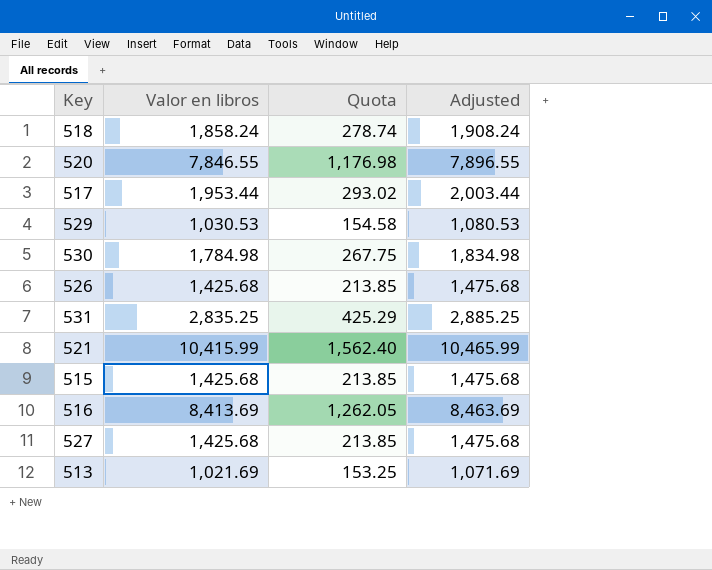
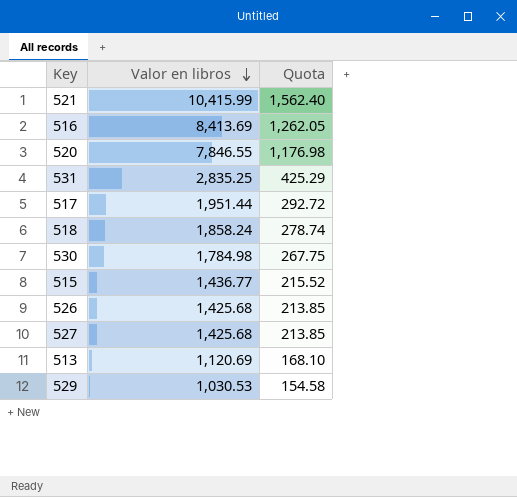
row order: none -> Valor en libros descending
column Adjusted | formula: [Valor en libros] + 50 -> none
517 | Valor en libros: 1,953.44 -> 1,951.44
517 | Quota: 293.02 -> 292.72
515 | Valor en libros: 1,425.68 -> 1,436.77
515 | Quota: 213.85 -> 215.52
513 | Valor en libros: 1,021.69 -> 1,120.69
513 | Quota: 153.25 -> 168.10

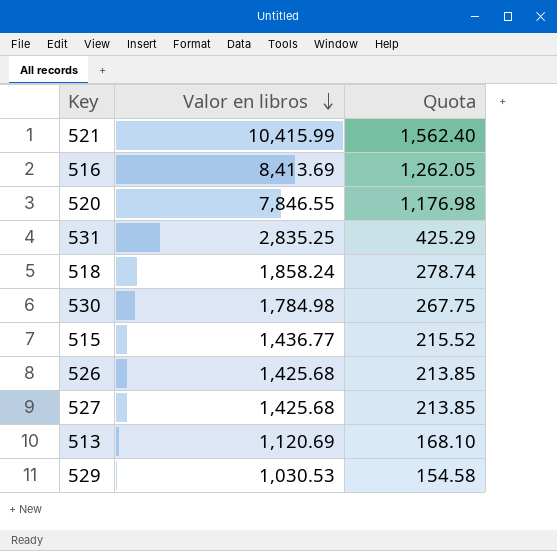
row 517: 1,951.44 | 292.72 -> none

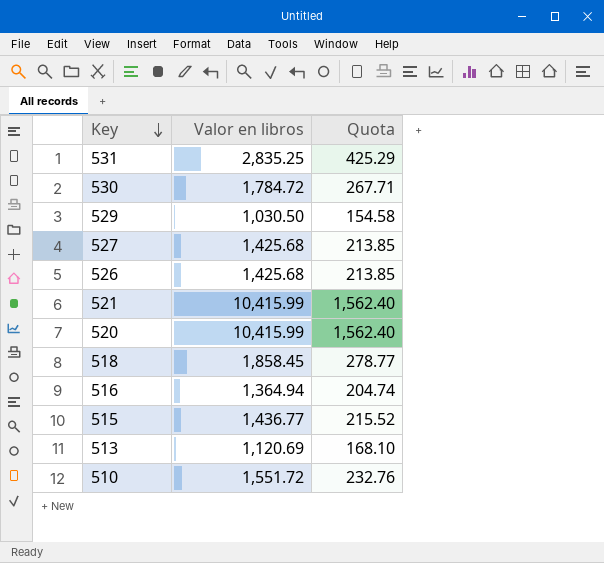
row order: Valor en libros descending -> Key descending
530 | Valor en libros: 1,784.98 -> 1,784.72
530 | Quota: 267.75 -> 267.71
529 | Valor en libros: 1,030.53 -> 1,030.50
520 | Valor en libros: 7,846.55 -> 10,415.99
520 | Quota: 1,176.98 -> 1,562.40
518 | Valor en libros: 1,858.24 -> 1,858.45
518 | Quota: 278.74 -> 278.77
516 | Valor en libros: 8,413.69 -> 1,364.94
516 | Quota: 1,262.05 -> 204.74
row 510: none -> 1,551.72 | 232.76

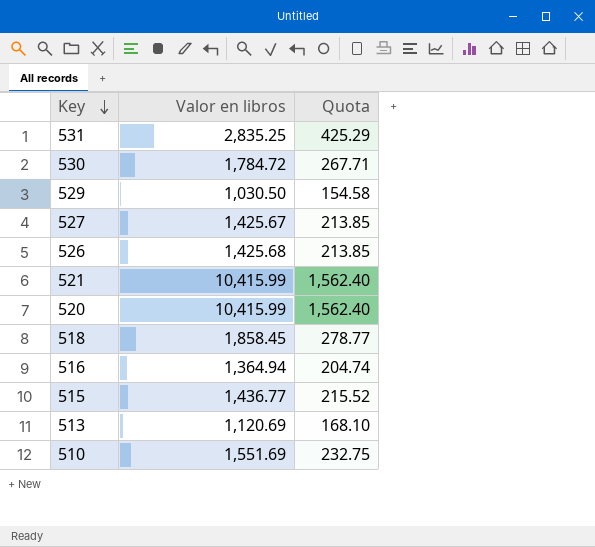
527 | Valor en libros: 1,425.68 -> 1,425.67
510 | Valor en libros: 1,551.72 -> 1,551.69
510 | Quota: 232.76 -> 232.75

